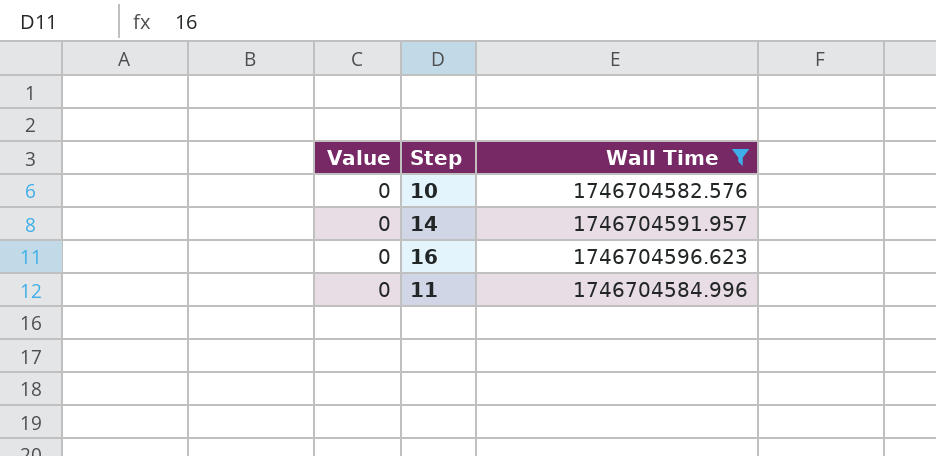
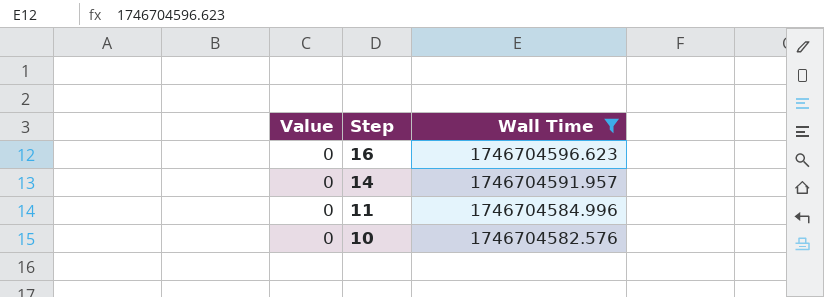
row order: none -> Step descending

